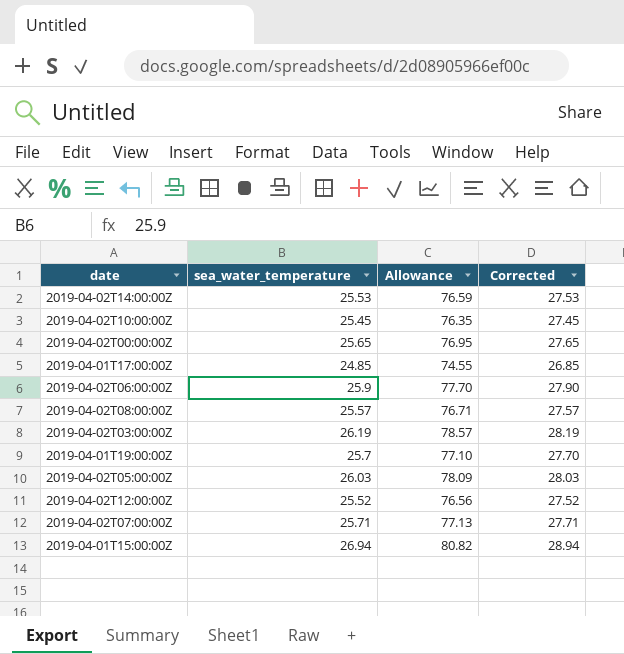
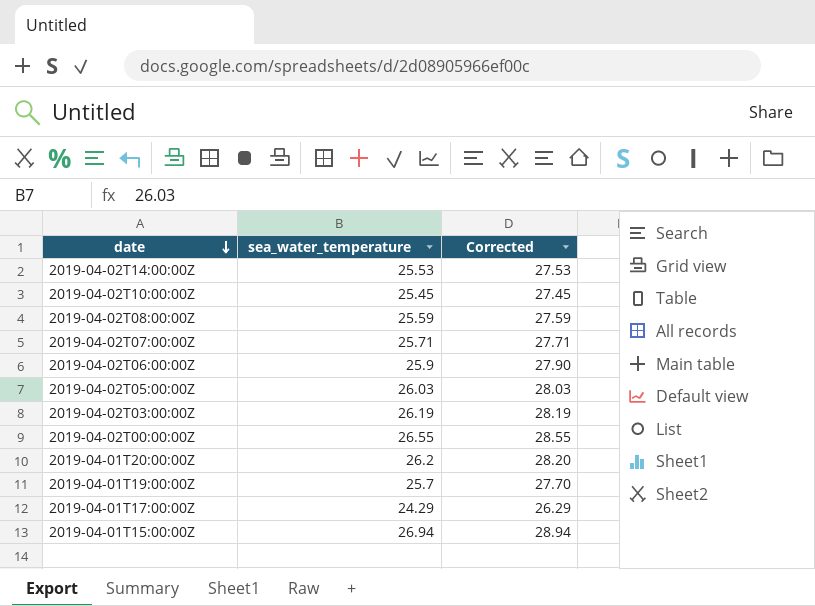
row order: none -> date descending
column Allowance | formula: [sea_water_temperature] * 3 -> none
row 2019-04-02T12:00:00Z: 25.52 | 76.56 | 27.52 -> none
2019-04-02T08:00:00Z | sea_water_temperature: 25.57 -> 25.59
2019-04-02T08:00:00Z | Corrected: 27.57 -> 27.59
2019-04-02T00:00:00Z | sea_water_temperature: 25.65 -> 26.55
2019-04-02T00:00:00Z | Corrected: 27.65 -> 28.55
row 2019-04-01T20:00:00Z: none -> 26.2 | 28.20
2019-04-01T17:00:00Z | sea_water_temperature: 24.85 -> 24.29
2019-04-01T17:00:00Z | Corrected: 26.85 -> 26.29

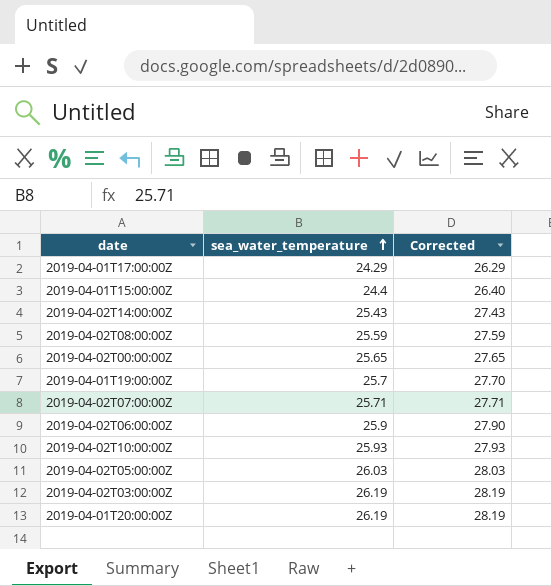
row order: date descending -> sea_water_temperature ascending
2019-04-01T15:00:00Z | sea_water_temperature: 26.94 -> 24.4
2019-04-01T15:00:00Z | Corrected: 28.94 -> 26.40
2019-04-02T14:00:00Z | sea_water_temperature: 25.53 -> 25.43
2019-04-02T14:00:00Z | Corrected: 27.53 -> 27.43
2019-04-02T00:00:00Z | sea_water_temperature: 26.55 -> 25.65
2019-04-02T00:00:00Z | Corrected: 28.55 -> 27.65
2019-04-02T10:00:00Z | sea_water_temperature: 25.45 -> 25.93
2019-04-02T10:00:00Z | Corrected: 27.45 -> 27.93
2019-04-01T20:00:00Z | sea_water_temperature: 26.2 -> 26.19
2019-04-01T20:00:00Z | Corrected: 28.20 -> 28.19

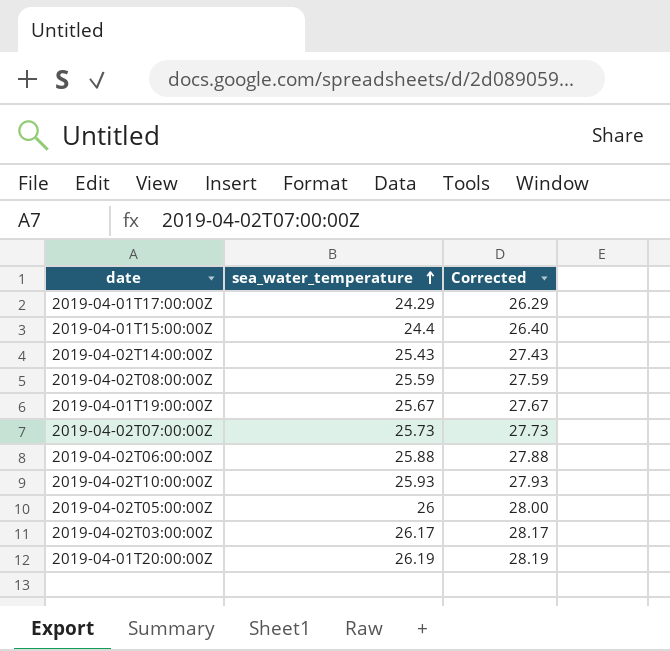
row 2019-04-02T00:00:00Z: 25.65 | 27.65 -> none
2019-04-01T19:00:00Z | sea_water_temperature: 25.7 -> 25.67
2019-04-01T19:00:00Z | Corrected: 27.70 -> 27.67
2019-04-02T07:00:00Z | sea_water_temperature: 25.71 -> 25.73
2019-04-02T07:00:00Z | Corrected: 27.71 -> 27.73
2019-04-02T06:00:00Z | sea_water_temperature: 25.9 -> 25.88
2019-04-02T06:00:00Z | Corrected: 27.90 -> 27.88
2019-04-02T05:00:00Z | sea_water_temperature: 26.03 -> 26
2019-04-02T05:00:00Z | Corrected: 28.03 -> 28.00
2019-04-02T03:00:00Z | sea_water_temperature: 26.19 -> 26.17
2019-04-02T03:00:00Z | Corrected: 28.19 -> 28.17

